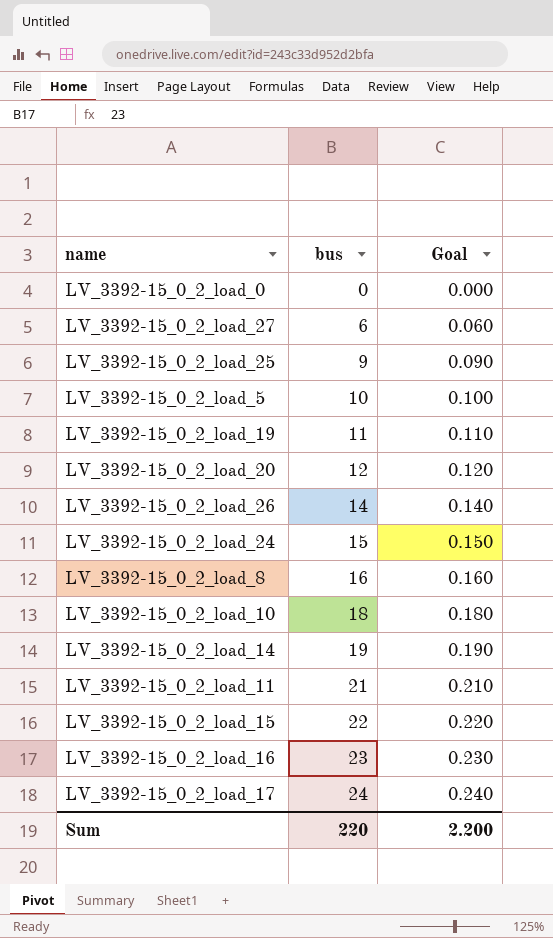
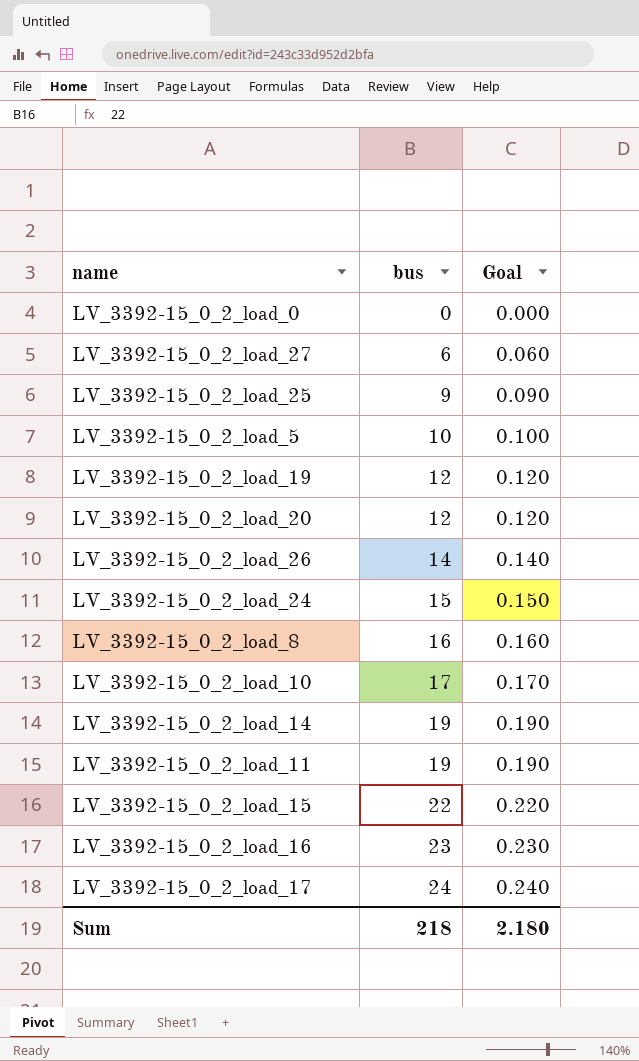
LV_3392-15_0_2_load_19 | bus: 11 -> 12
LV_3392-15_0_2_load_19 | Goal: 0.110 -> 0.120
LV_3392-15_0_2_load_10 | bus: 18 -> 17
LV_3392-15_0_2_load_10 | Goal: 0.180 -> 0.170
LV_3392-15_0_2_load_11 | bus: 21 -> 19
LV_3392-15_0_2_load_11 | Goal: 0.210 -> 0.190
Sum | bus: 220 -> 218
Sum | Goal: 2.200 -> 2.180

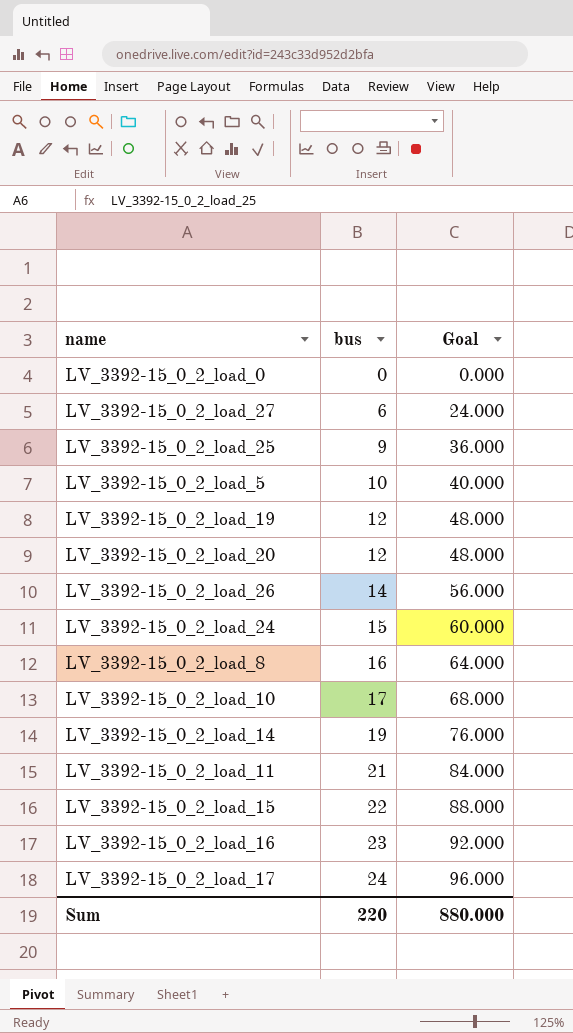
column Goal | formula: [bus] * 0.01 -> [bus] * 4
LV_3392-15_0_2_load_11 | bus: 19 -> 21
Sum | bus: 218 -> 220
Sum | Goal: 2.180 -> 880.000

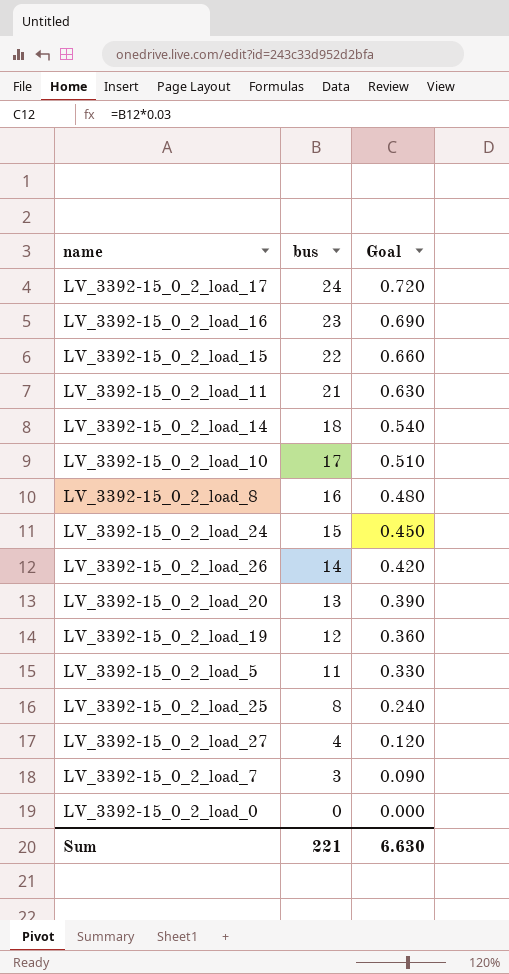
row order: bus ascending -> bus descending
column Goal | formula: [bus] * 4 -> [bus] * 0.03
LV_3392-15_0_2_load_14 | bus: 19 -> 18
LV_3392-15_0_2_load_20 | bus: 12 -> 13
LV_3392-15_0_2_load_5 | bus: 10 -> 11
LV_3392-15_0_2_load_25 | bus: 9 -> 8
LV_3392-15_0_2_load_27 | bus: 6 -> 4
row LV_3392-15_0_2_load_7: none -> 3 | 0.090
Sum | bus: 220 -> 221
Sum | Goal: 880.000 -> 6.630

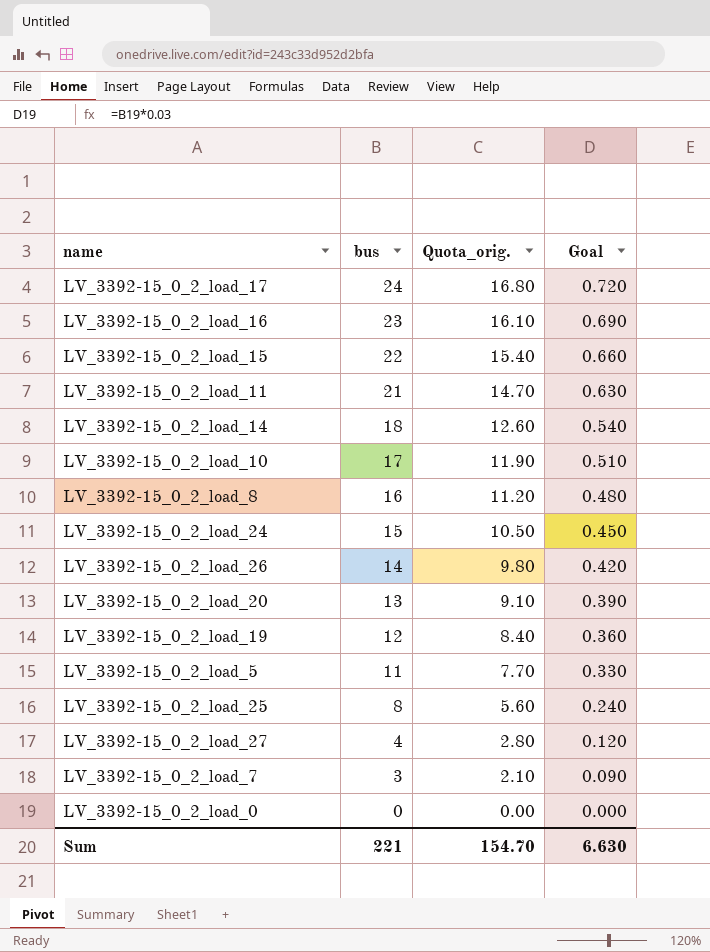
column Quota_orig. | formula: none -> [bus] * 0.7

